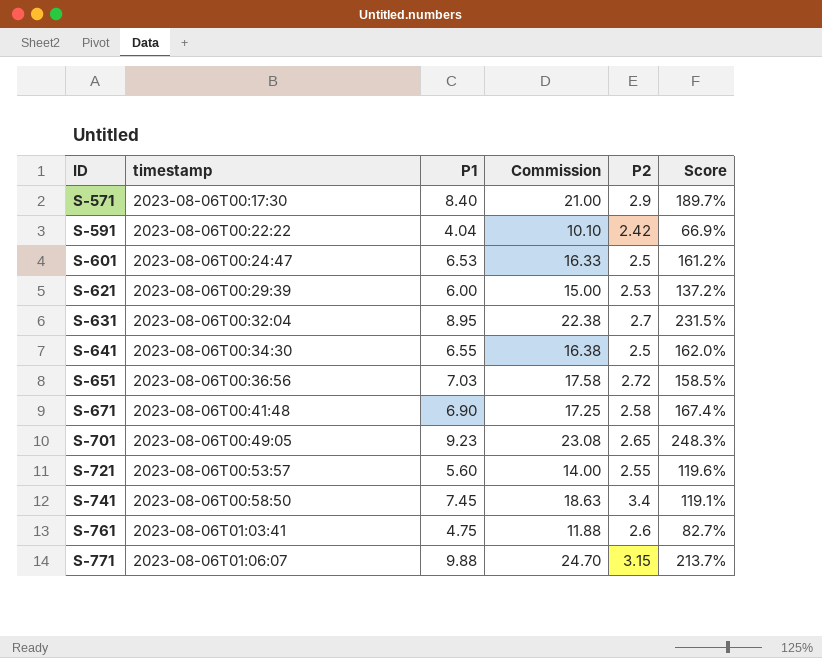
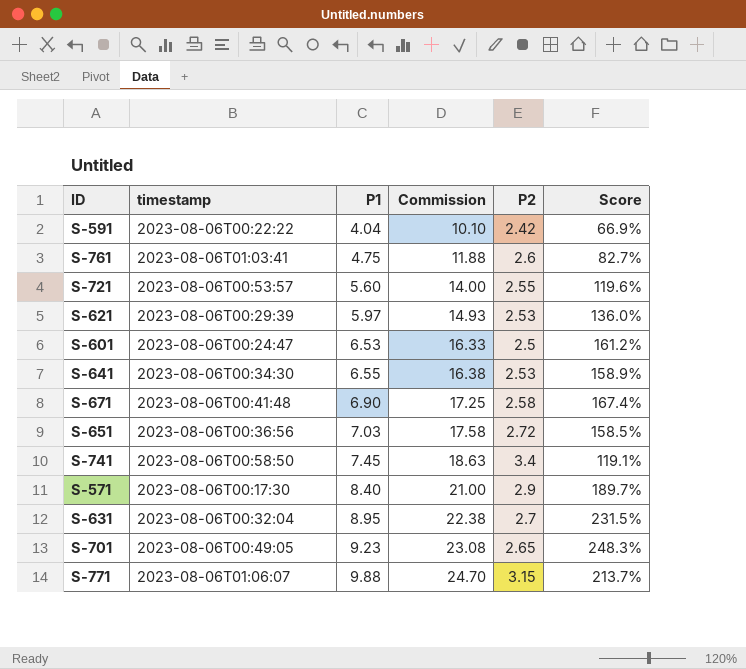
row order: ID ascending -> P1 ascending
S-621 | P1: 6.00 -> 5.97
S-621 | Commission: 15.00 -> 14.93
S-621 | Score: 137.2% -> 136.0%
S-641 | P2: 2.5 -> 2.53
S-641 | Score: 162.0% -> 158.9%

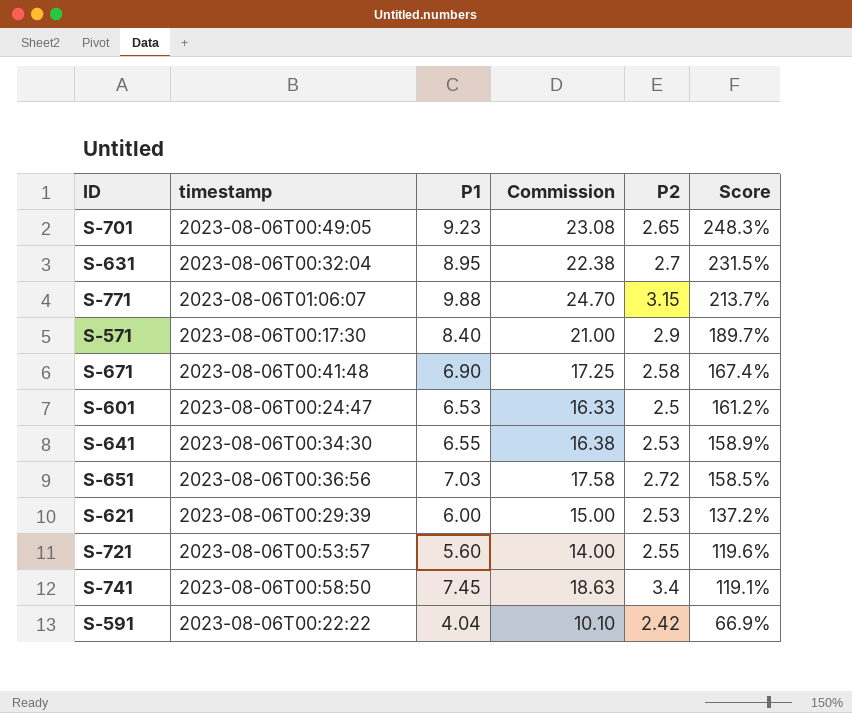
row order: P1 ascending -> Score descending
row S-761: 2023-08-06T01:03:41 | 4.75 | 11.88 | 2.6 | 82.7% -> none
S-621 | P1: 5.97 -> 6.00
S-621 | Commission: 14.93 -> 15.00
S-621 | Score: 136.0% -> 137.2%

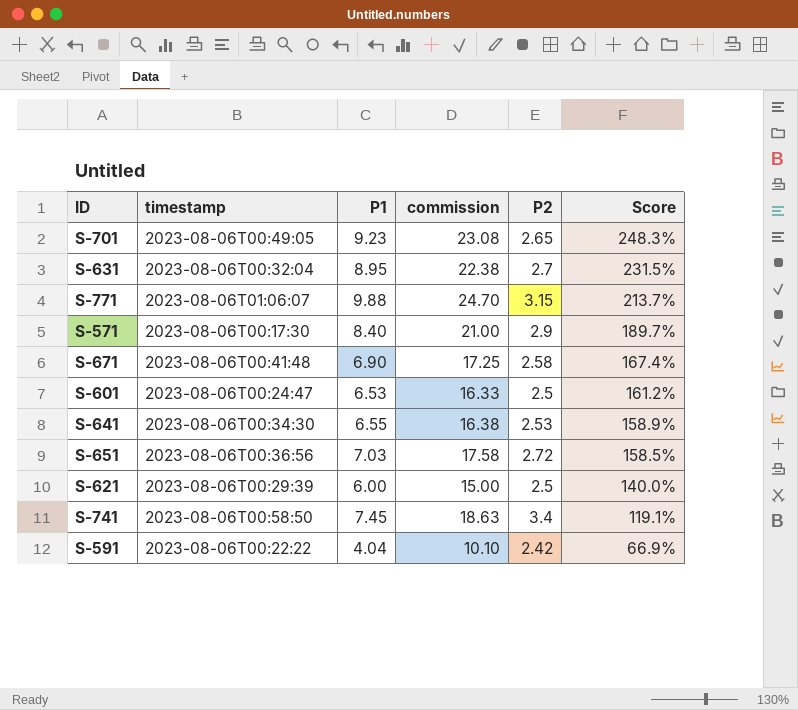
column name: Commission -> commission
row S-721: 2023-08-06T00:53:57 | 5.60 | 14.00 | 2.55 | 119.6% -> none
S-621 | P2: 2.53 -> 2.5
S-621 | Score: 137.2% -> 140.0%

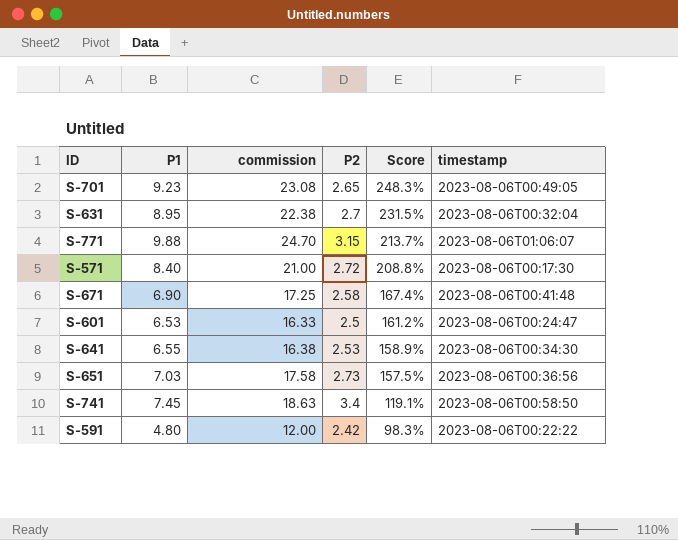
column timestamp | position: 2 -> 6
row S-621: 2023-08-06T00:29:39 | 6.00 | 15.00 | 2.5 | 140.0% -> none
S-571 | P2: 2.9 -> 2.72
S-571 | Score: 189.7% -> 208.8%
S-651 | P2: 2.72 -> 2.73
S-651 | Score: 158.5% -> 157.5%
S-591 | P1: 4.04 -> 4.80
S-591 | commission: 10.10 -> 12.00
S-591 | Score: 66.9% -> 98.3%

